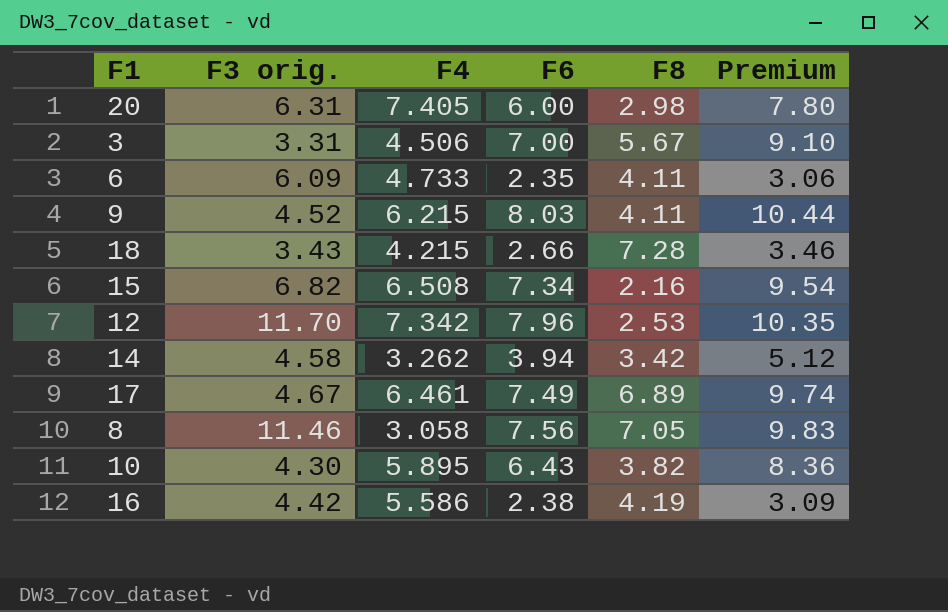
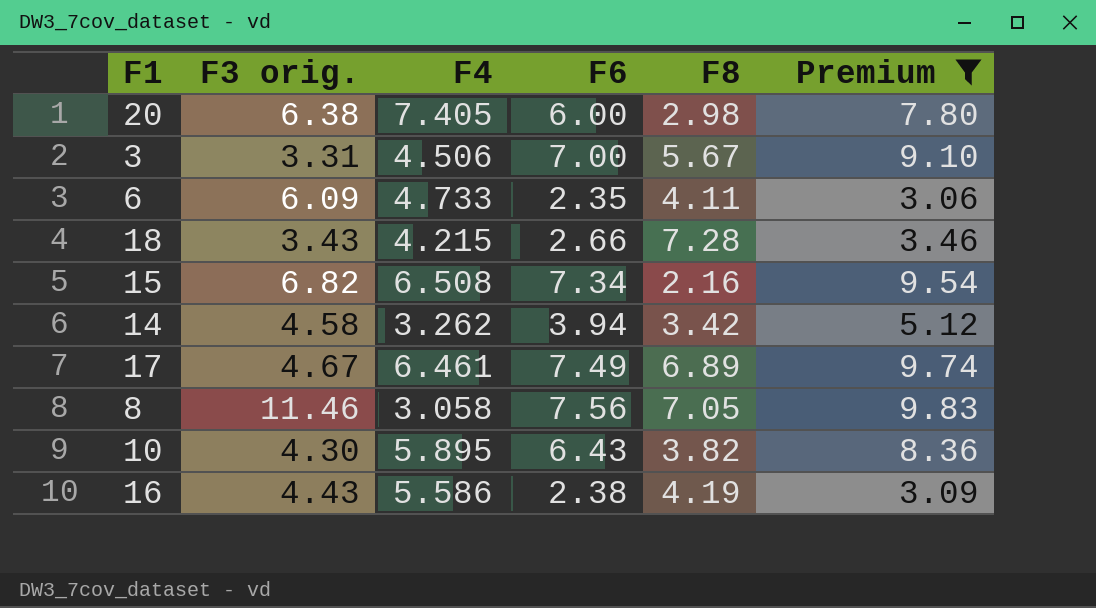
filter: none -> Premium <= 9.83
20 | F3 orig.: 6.31 -> 6.38
16 | F3 orig.: 4.42 -> 4.43

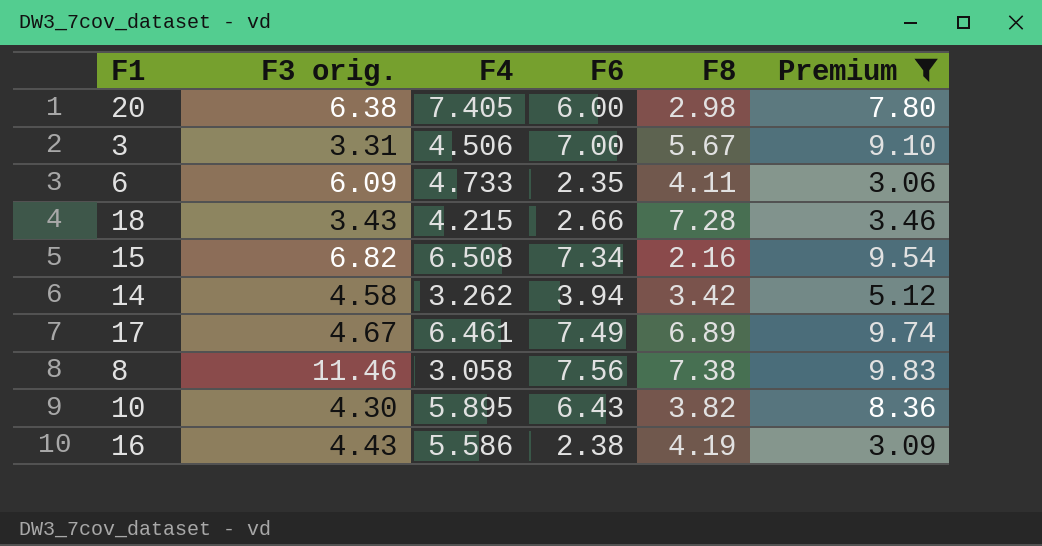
8 | F8: 7.05 -> 7.38

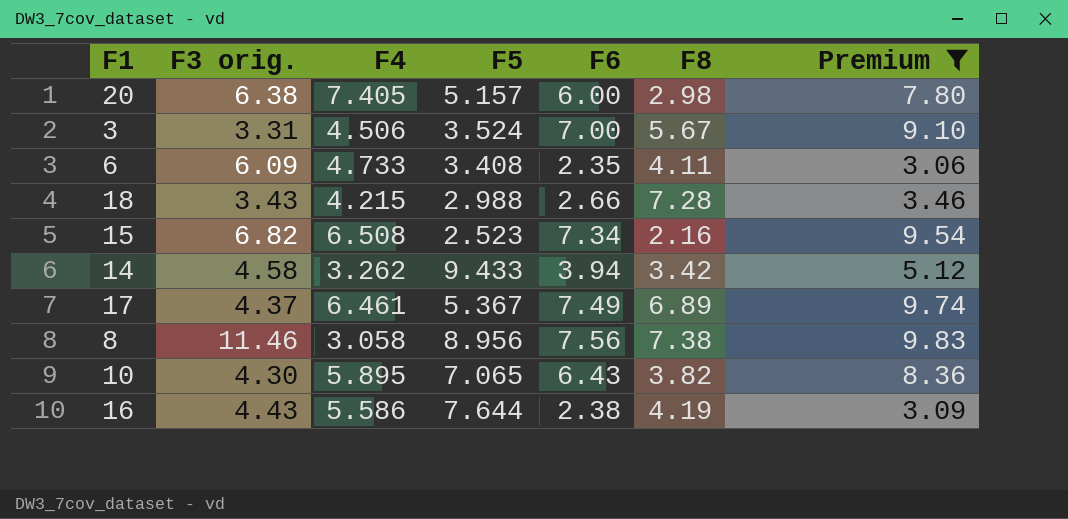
column F5 | position: none -> 4
17 | F3 orig.: 4.67 -> 4.37

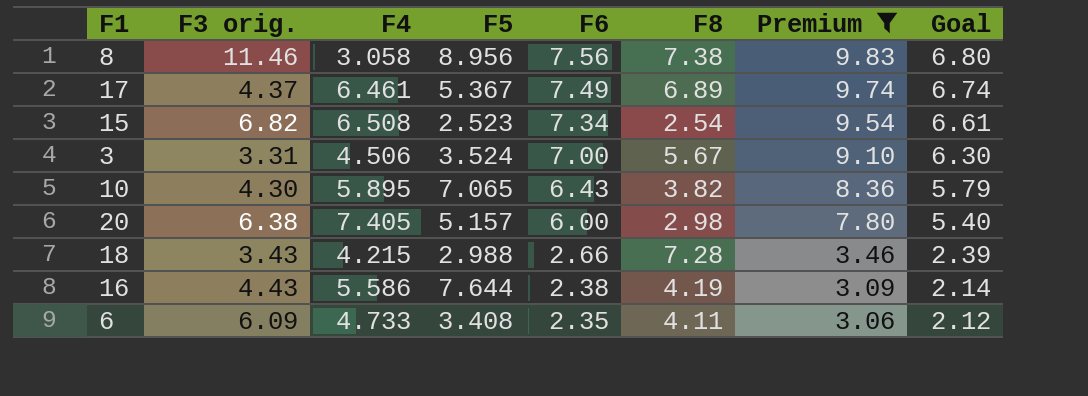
row order: none -> F6 descending
column Goal | formula: none -> [F6] * 0.9
row 14: 4.58 | 3.262 | 9.433 | 3.94 | 3.42 | 5.12 -> none
15 | F8: 2.16 -> 2.54

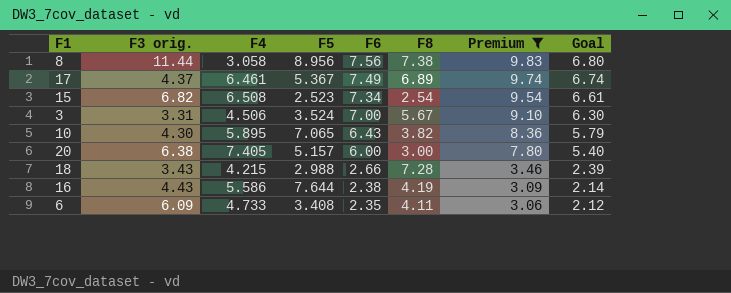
8 | F3 orig.: 11.46 -> 11.44
20 | F8: 2.98 -> 3.00

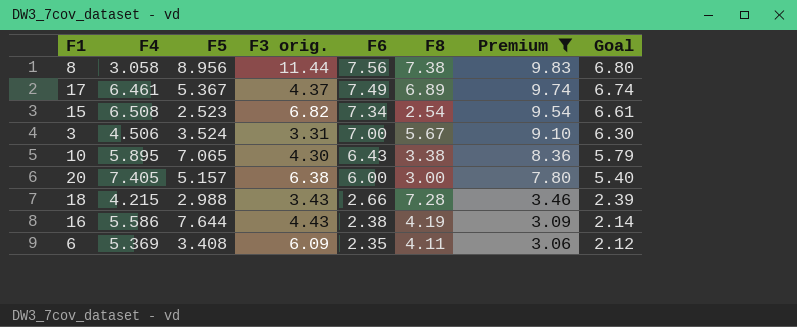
column F3 orig. | position: 2 -> 4
10 | F8: 3.82 -> 3.38
6 | F4: 4.733 -> 5.369

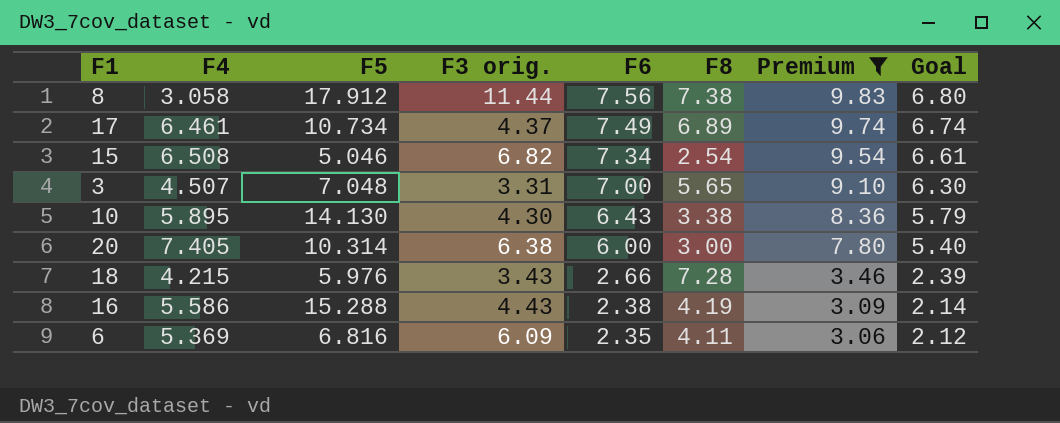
8 | F5: 8.956 -> 17.912
17 | F5: 5.367 -> 10.734
15 | F5: 2.523 -> 5.046
3 | F4: 4.506 -> 4.507
3 | F5: 3.524 -> 7.048
3 | F8: 5.67 -> 5.65
10 | F5: 7.065 -> 14.130
20 | F5: 5.157 -> 10.314
18 | F5: 2.988 -> 5.976
16 | F5: 7.644 -> 15.288
6 | F5: 3.408 -> 6.816

